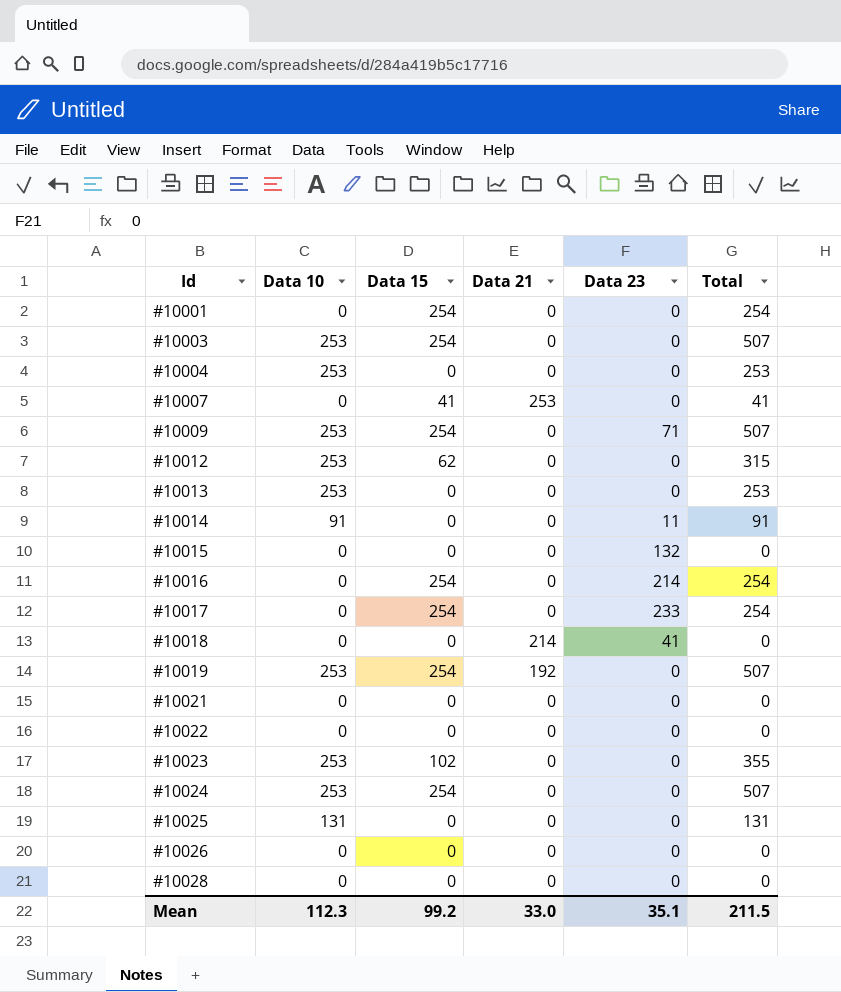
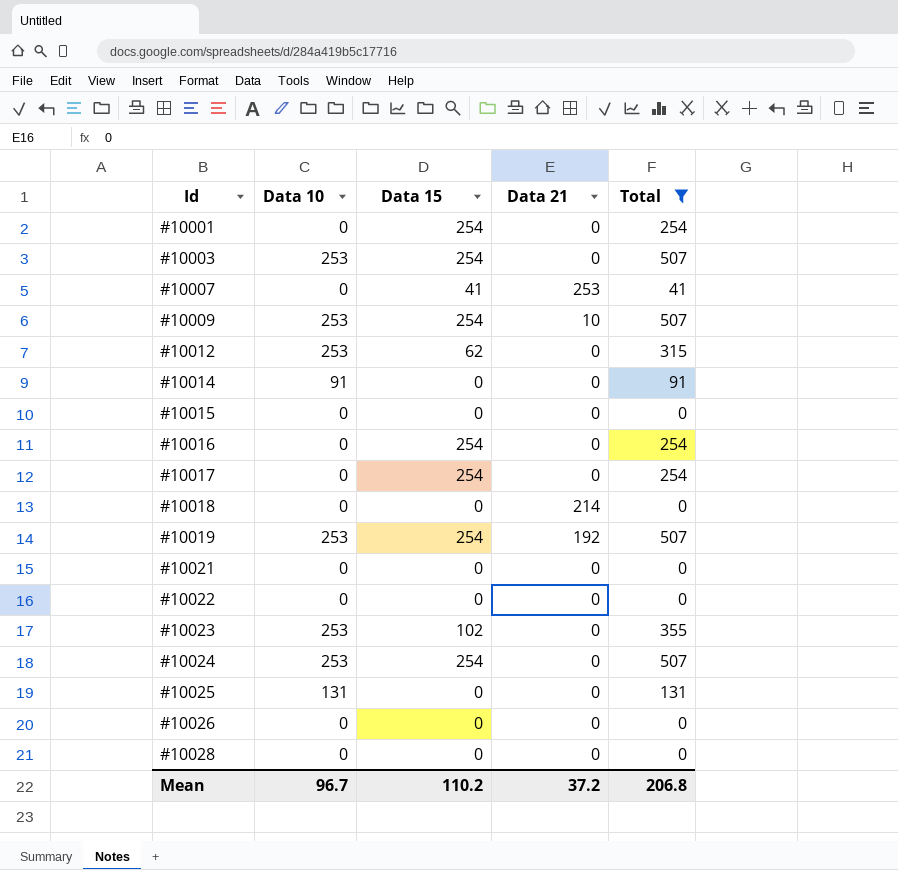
filter: none -> Total != 253
column Data 23 | position: 5 -> none
#10009 | Data 21: 0 -> 10
Mean | Data 10: 112.3 -> 96.7
Mean | Data 15: 99.2 -> 110.2
Mean | Data 21: 33.0 -> 37.2
Mean | Total: 211.5 -> 206.8

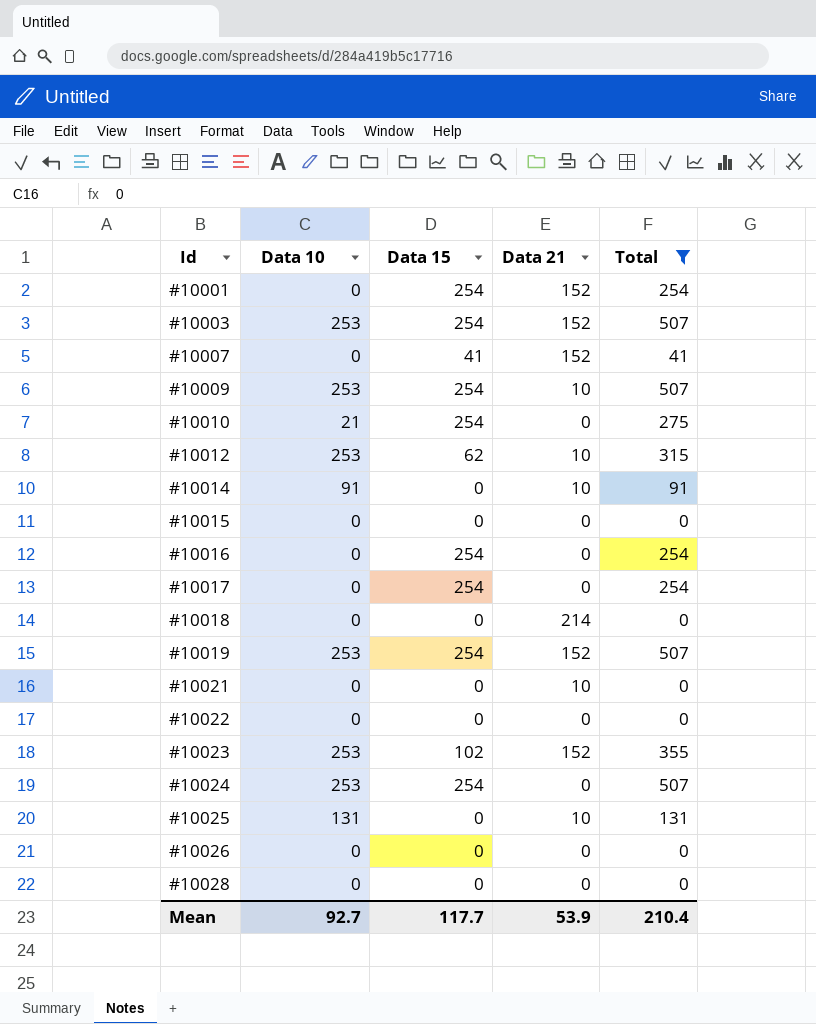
#10001 | Data 21: 0 -> 152
#10003 | Data 21: 0 -> 152
#10007 | Data 21: 253 -> 152
row #10010: none -> 21 | 254 | 0 | 275
#10012 | Data 21: 0 -> 10
#10014 | Data 21: 0 -> 10
#10019 | Data 21: 192 -> 152
#10021 | Data 21: 0 -> 10
#10023 | Data 21: 0 -> 152
#10025 | Data 21: 0 -> 10
Mean | Data 10: 96.7 -> 92.7
Mean | Data 15: 110.2 -> 117.7
Mean | Data 21: 37.2 -> 53.9
Mean | Total: 206.8 -> 210.4

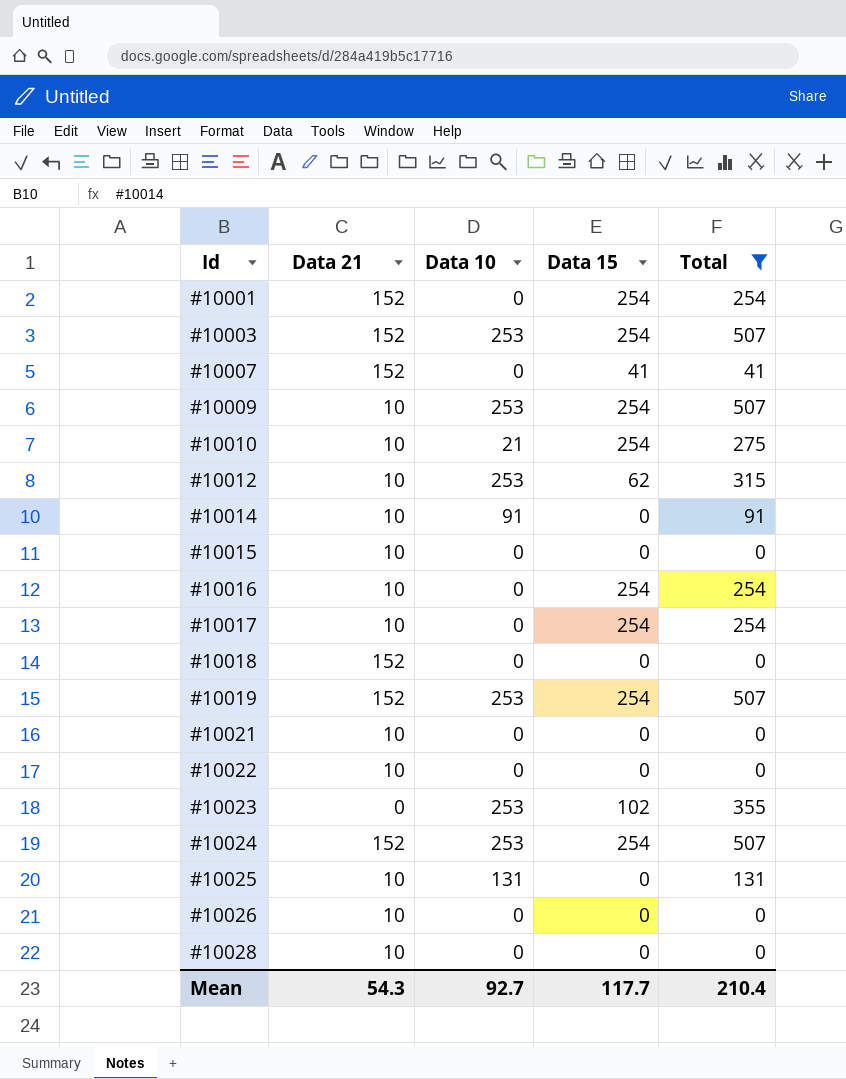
column Data 21 | position: 4 -> 2
#10010 | Data 21: 0 -> 10
#10015 | Data 21: 0 -> 10
#10016 | Data 21: 0 -> 10
#10017 | Data 21: 0 -> 10
#10018 | Data 21: 214 -> 152
#10022 | Data 21: 0 -> 10
#10023 | Data 21: 152 -> 0
#10024 | Data 21: 0 -> 152
#10026 | Data 21: 0 -> 10
#10028 | Data 21: 0 -> 10
Mean | Data 21: 53.9 -> 54.3

